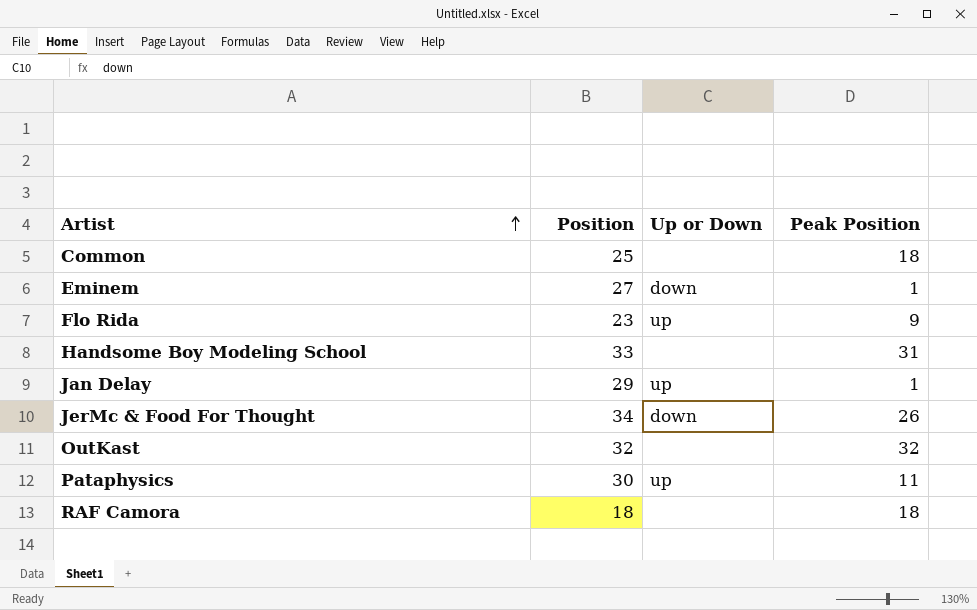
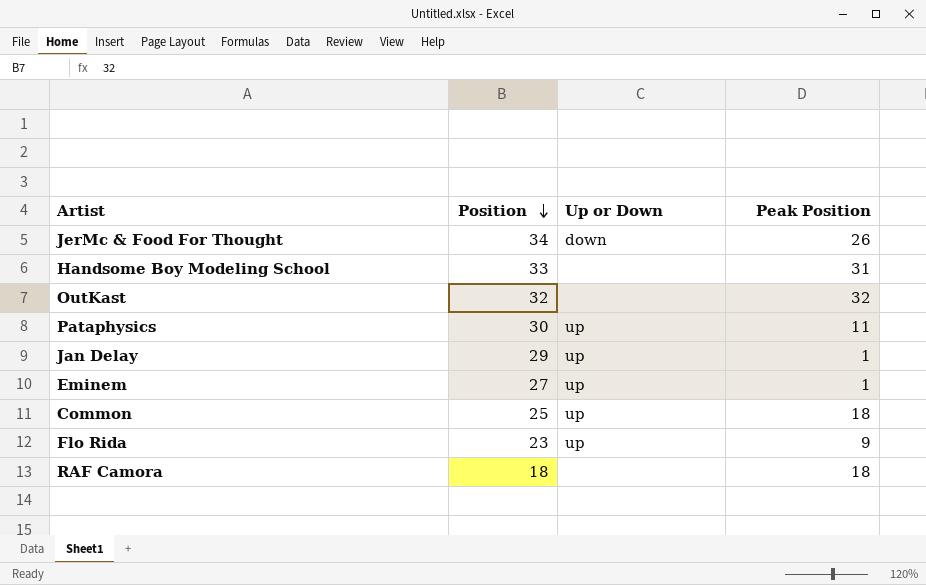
row order: Artist ascending -> Position descending
Eminem | Up or Down: down -> up
Common | Up or Down: none -> up

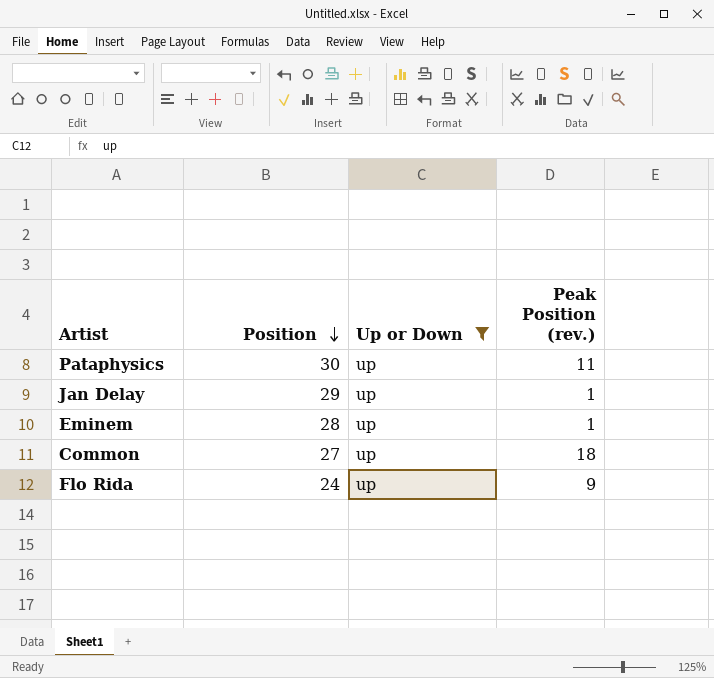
filter: none -> Up or Down = up
column name: Peak Position -> Peak Position (rev.)
Eminem | Position: 27 -> 28
Common | Position: 25 -> 27
Flo Rida | Position: 23 -> 24

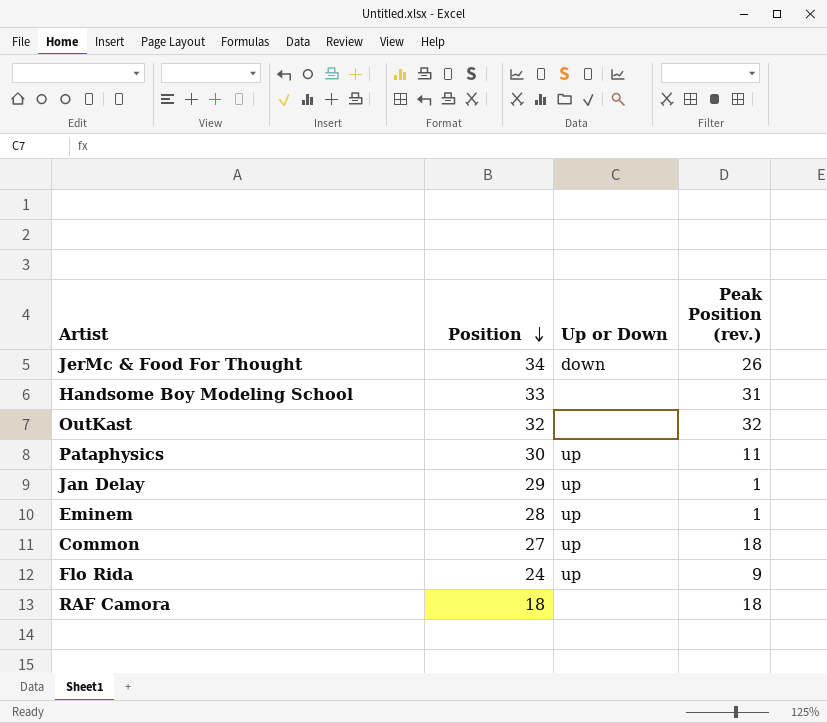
filter: Up or Down = up -> none

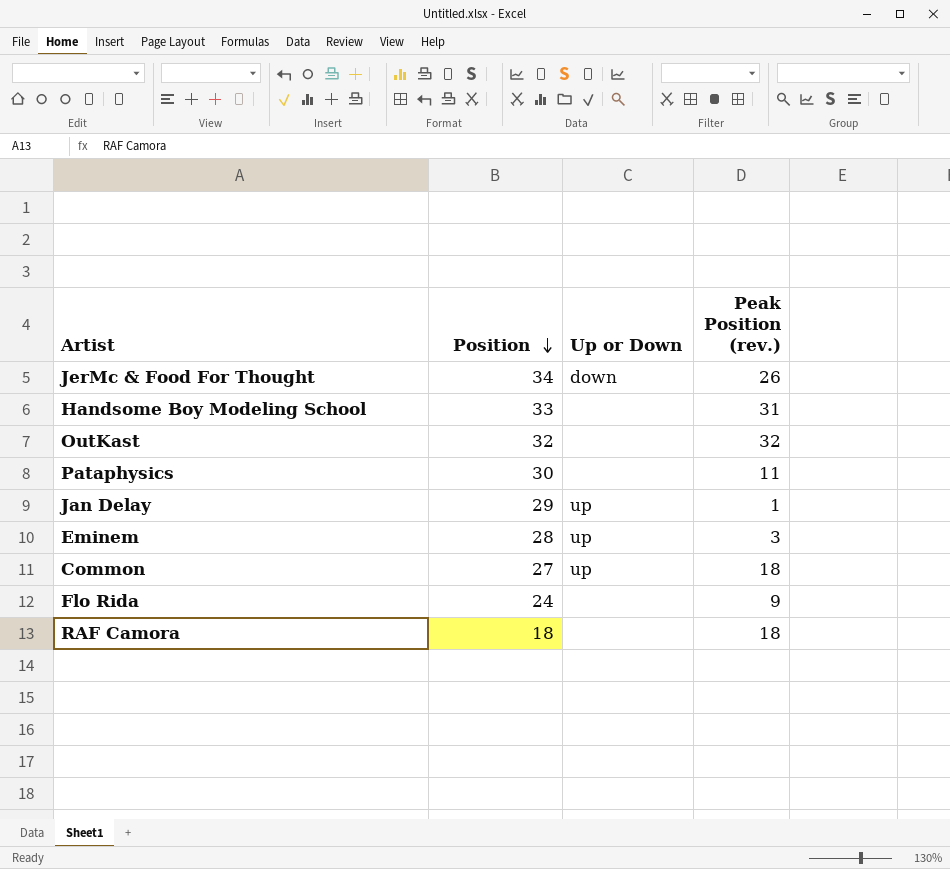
Pataphysics | Up or Down: up -> none
Eminem | Peak Position (rev.): 1 -> 3
Flo Rida | Up or Down: up -> none

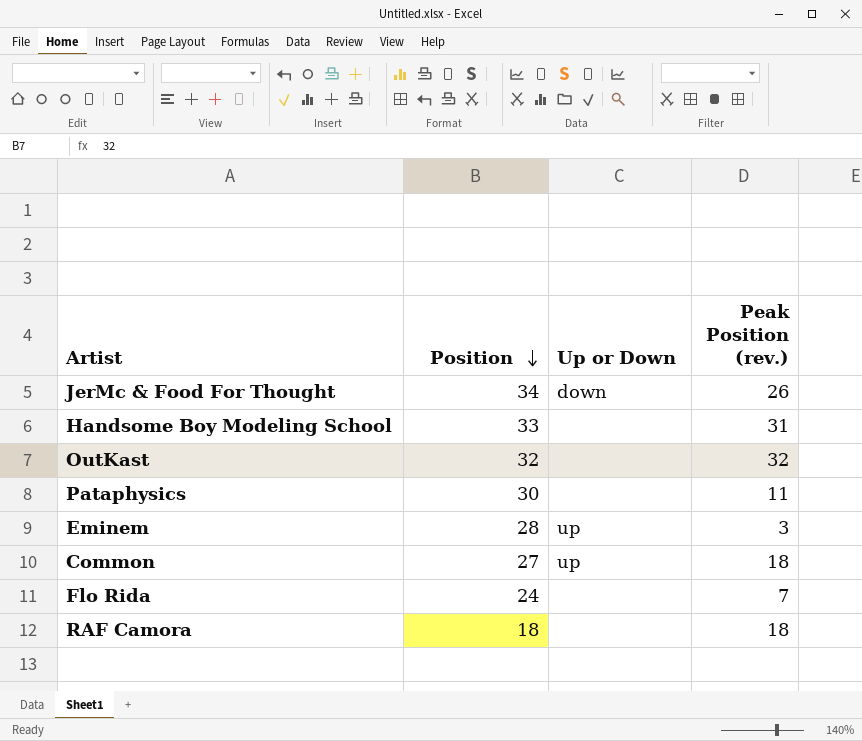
row Jan Delay: 29 | up | 1 -> none
Flo Rida | Peak Position (rev.): 9 -> 7

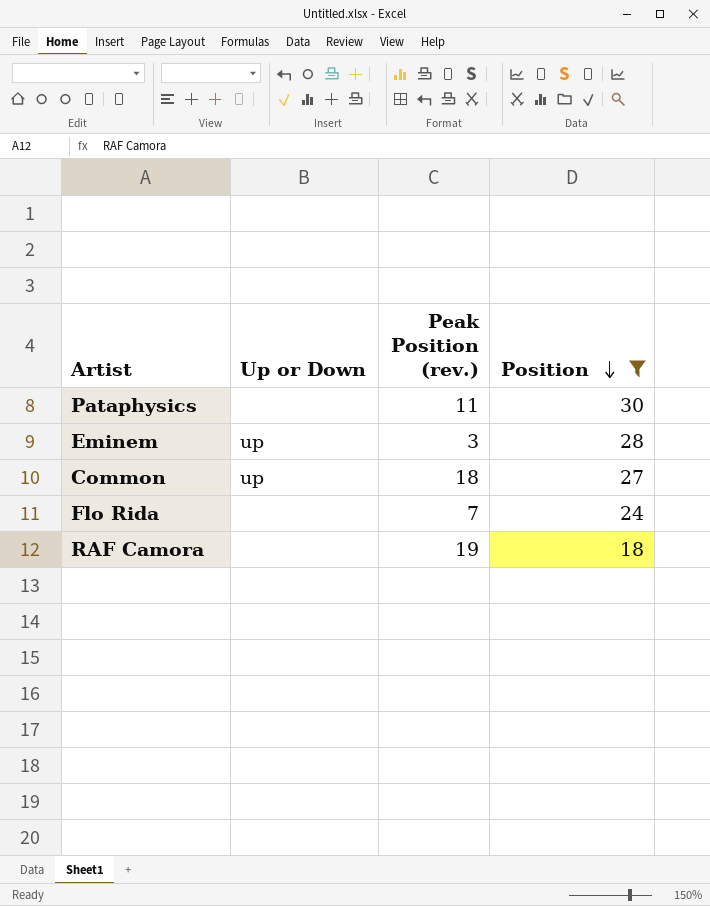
filter: none -> Position <= 30
column Position | position: 2 -> 4
RAF Camora | Peak Position (rev.): 18 -> 19

